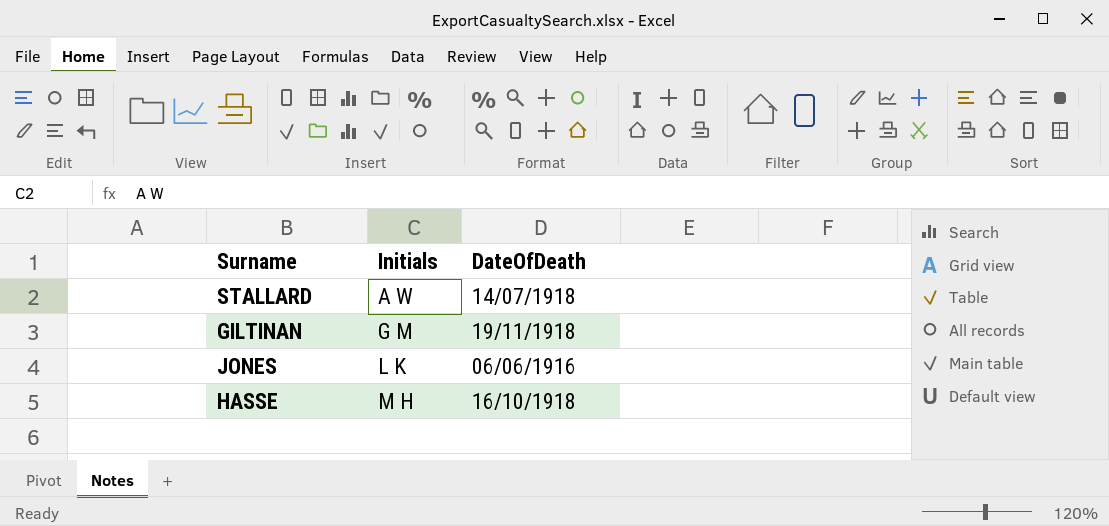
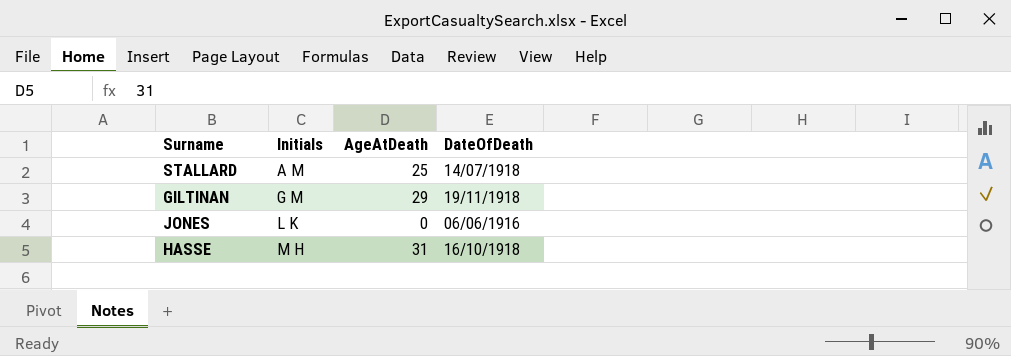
column AgeAtDeath | position: none -> 3
STALLARD | Initials: A W -> A M

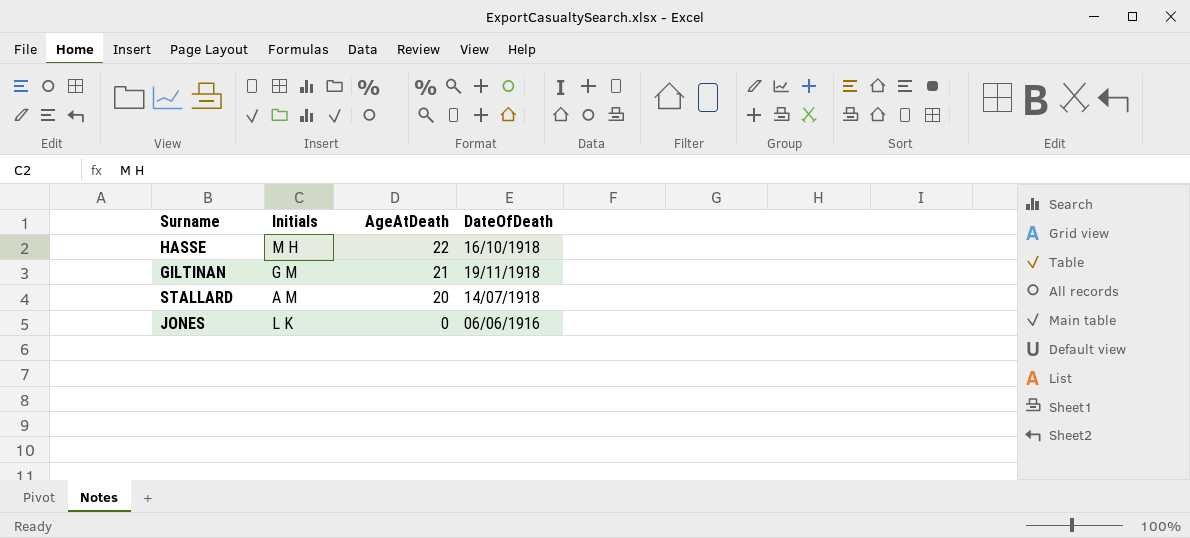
row order: Initials ascending -> AgeAtDeath descending
HASSE | AgeAtDeath: 31 -> 22
GILTINAN | AgeAtDeath: 29 -> 21
STALLARD | AgeAtDeath: 25 -> 20

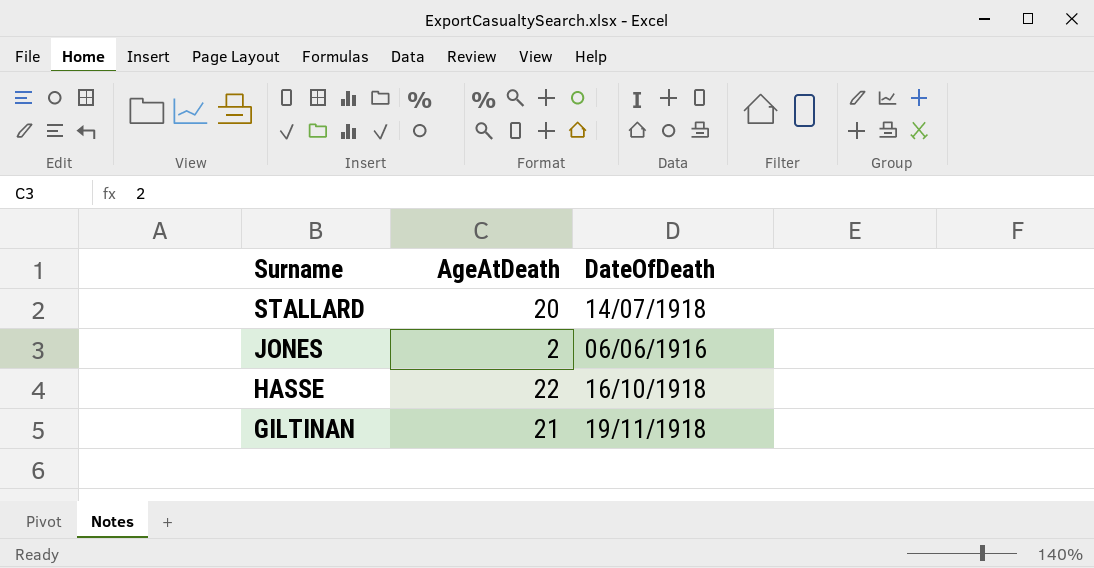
row order: AgeAtDeath descending -> Surname descending
column Initials | position: 2 -> none
JONES | AgeAtDeath: 0 -> 2

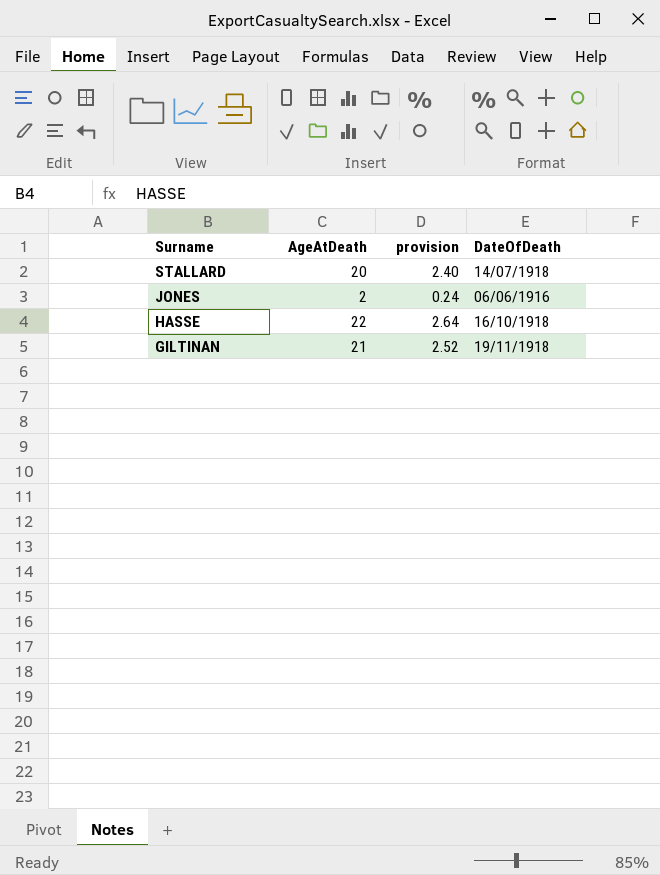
column provision | formula: none -> [AgeAtDeath] * 0.12

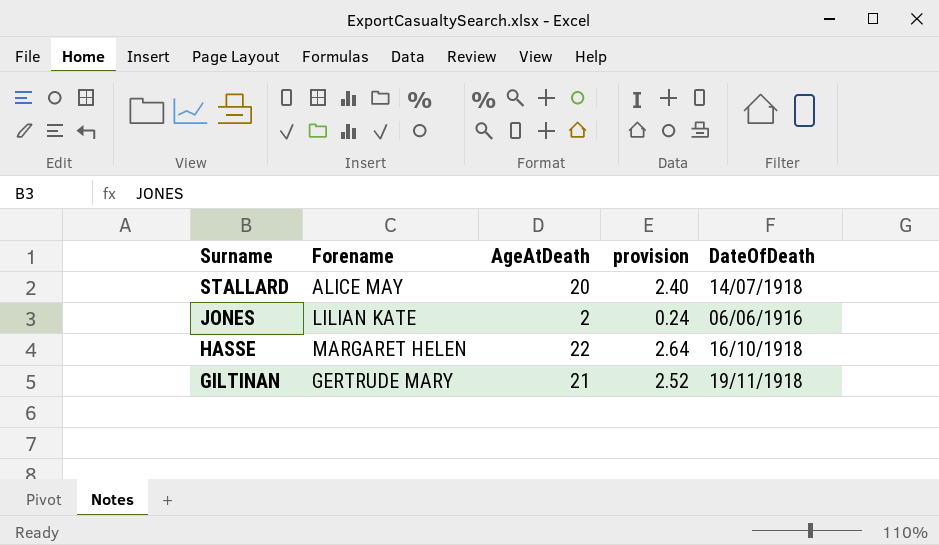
column Forename | position: none -> 2

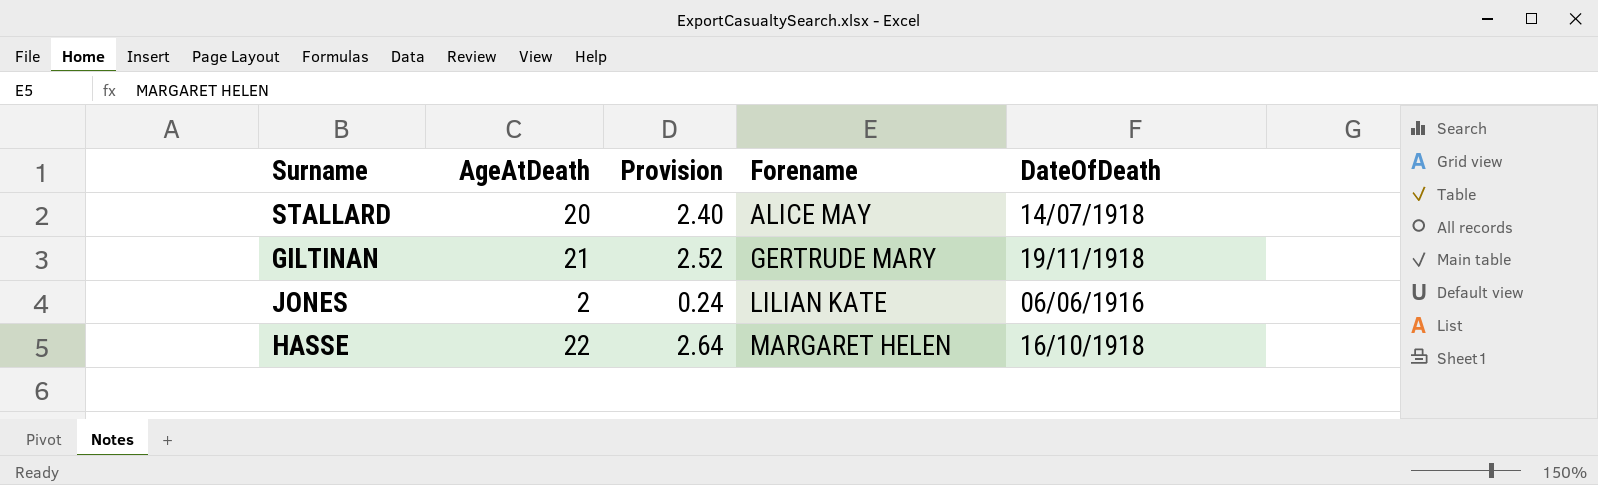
row order: Surname descending -> Forename ascending
column name: provision -> Provision
column Forename | position: 2 -> 4

